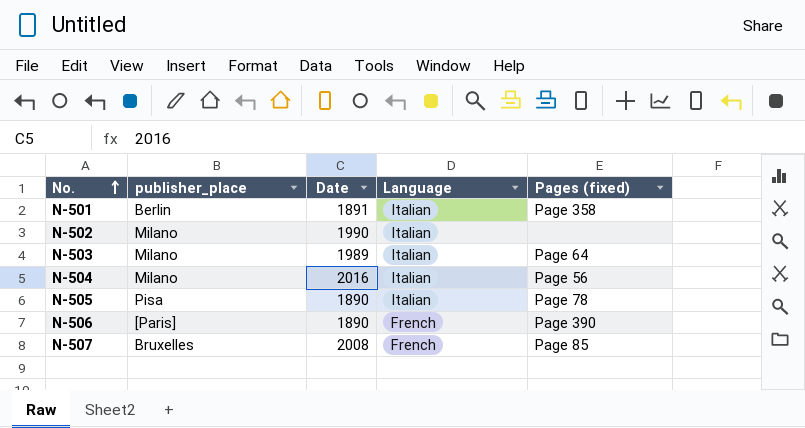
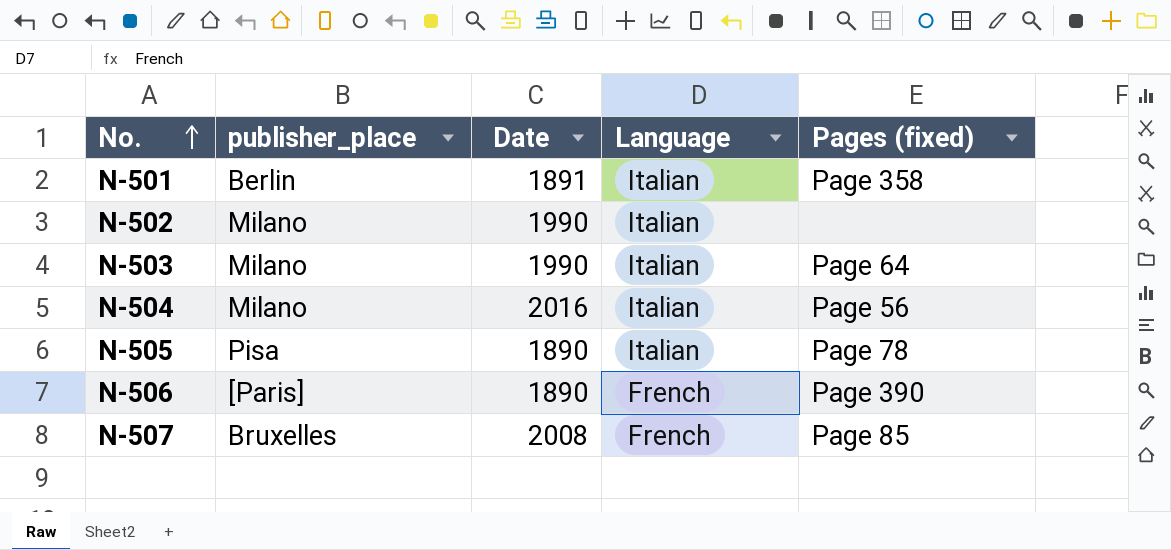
N-503 | Date: 1989 -> 1990

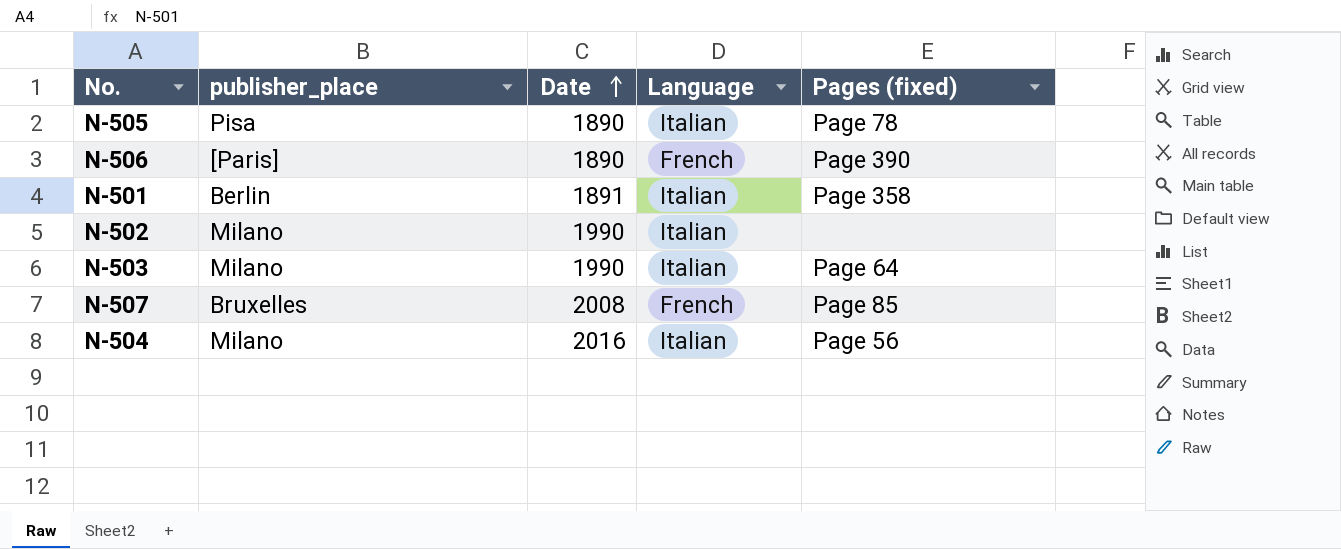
row order: No. ascending -> Date ascending

